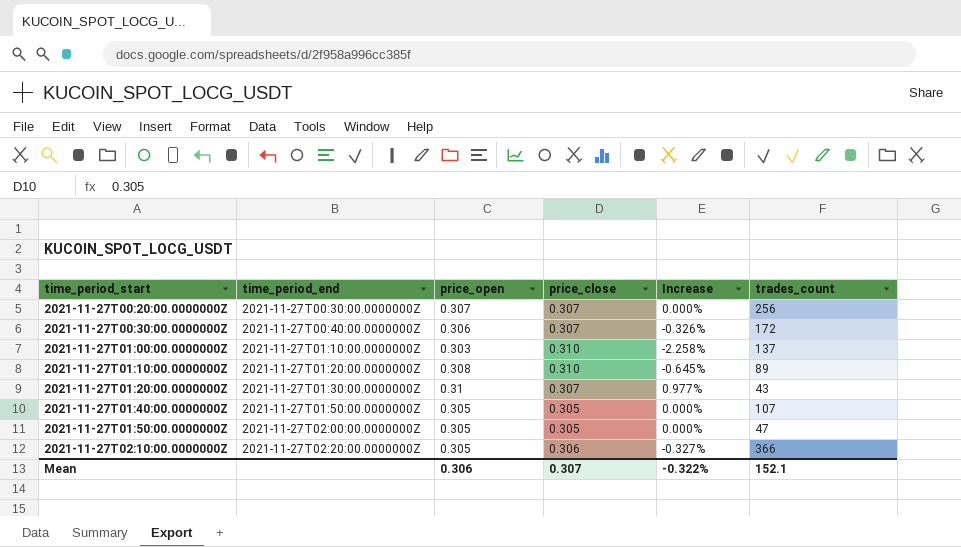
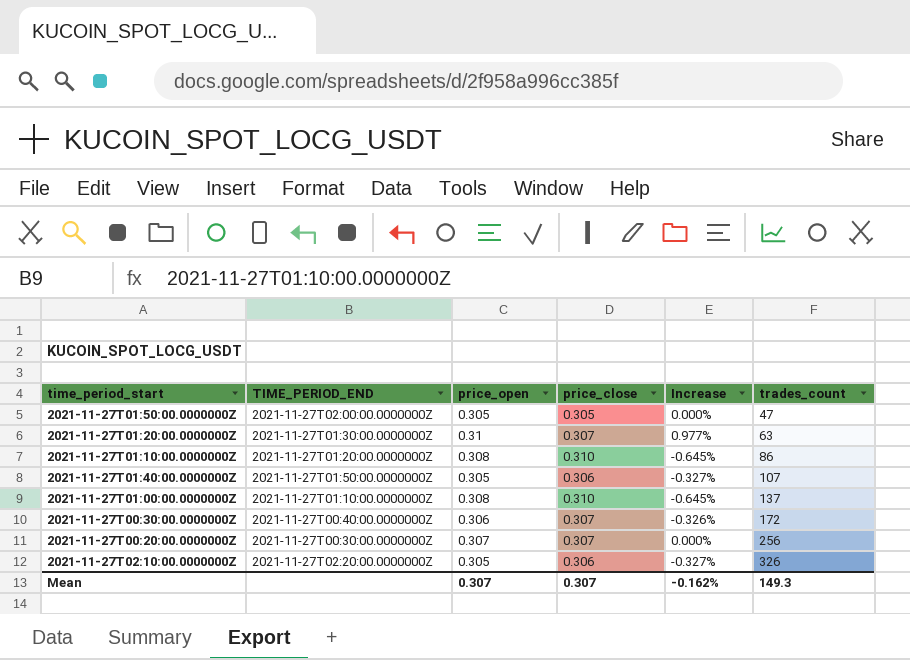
row order: time_period_start ascending -> trades_count ascending
column name: time_period_end -> TIME_PERIOD_END
2021-11-27T01:20:00.0000000Z | trades_count: 43 -> 63
2021-11-27T01:10:00.0000000Z | trades_count: 89 -> 86
2021-11-27T01:40:00.0000000Z | price_close: 0.305 -> 0.306
2021-11-27T01:40:00.0000000Z | Increase: 0.000% -> -0.327%
2021-11-27T01:00:00.0000000Z | price_open: 0.303 -> 0.308
2021-11-27T01:00:00.0000000Z | Increase: -2.258% -> -0.645%
2021-11-27T02:10:00.0000000Z | trades_count: 366 -> 326
Mean | price_open: 0.306 -> 0.307
Mean | Increase: -0.322% -> -0.162%
Mean | trades_count: 152.1 -> 149.3

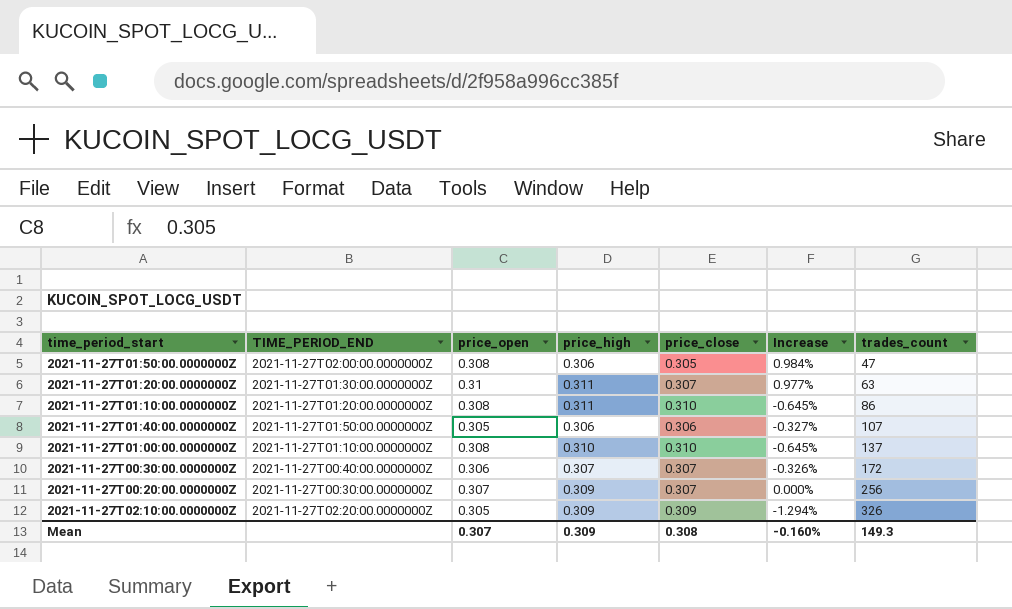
column price_high | position: none -> 4
2021-11-27T01:50:00.0000000Z | price_open: 0.305 -> 0.308
2021-11-27T01:50:00.0000000Z | Increase: 0.000% -> 0.984%
2021-11-27T02:10:00.0000000Z | price_close: 0.306 -> 0.309
2021-11-27T02:10:00.0000000Z | Increase: -0.327% -> -1.294%
Mean | price_close: 0.307 -> 0.308
Mean | Increase: -0.162% -> -0.160%

